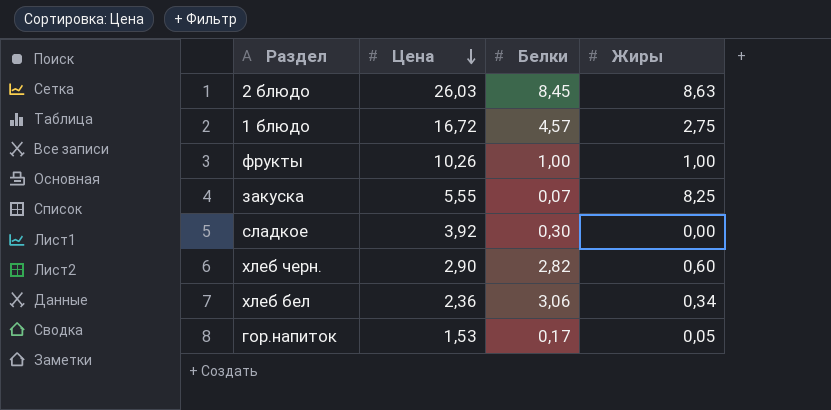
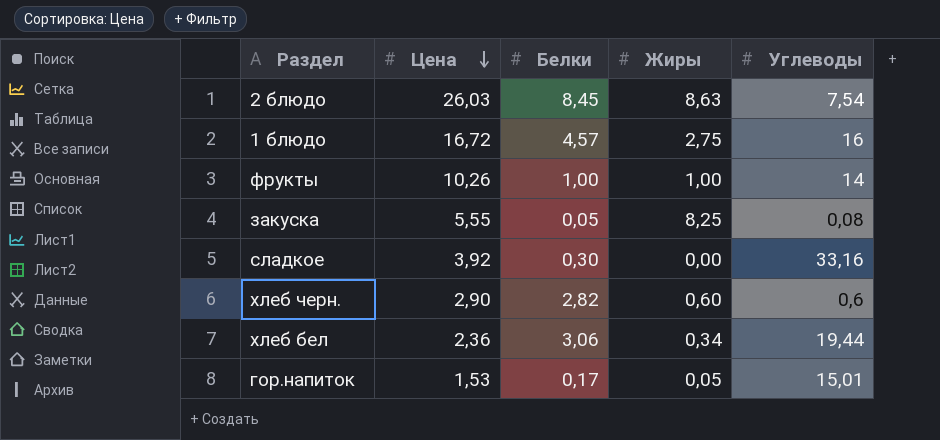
column Углеводы | position: none -> 5
закуска | Белки: 0,07 -> 0,05

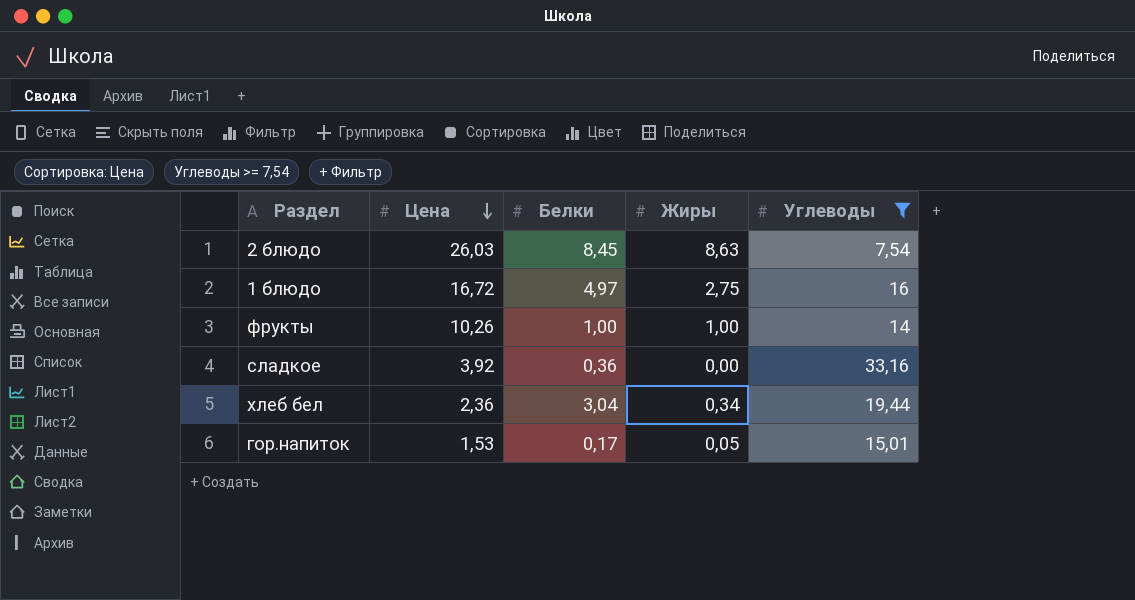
filter: none -> Углеводы >= 7,54
1 блюдо | Белки: 4,57 -> 4,97
сладкое | Белки: 0,30 -> 0,36
хлеб бел | Белки: 3,06 -> 3,04

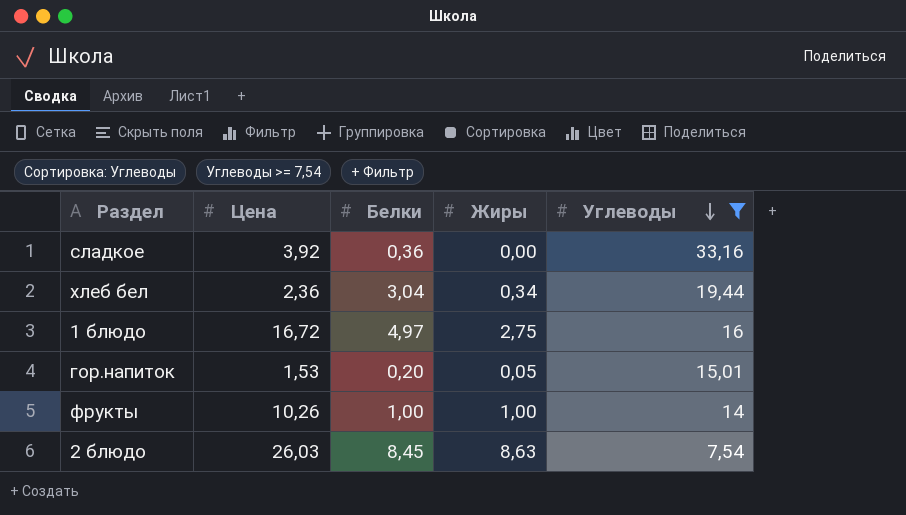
row order: Цена descending -> Углеводы descending
гор.напиток | Белки: 0,17 -> 0,20

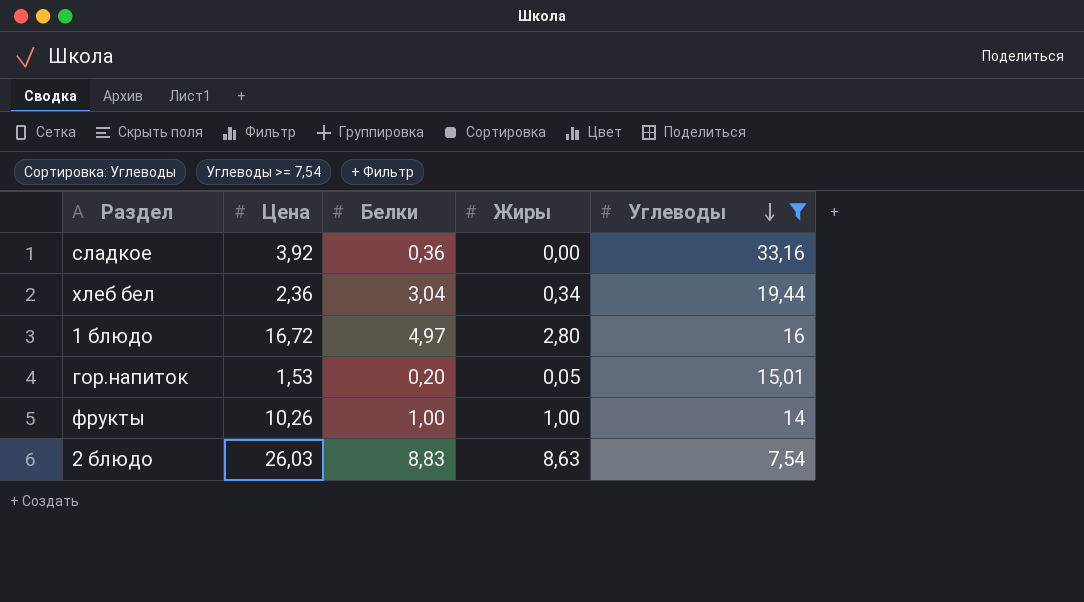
1 блюдо | Жиры: 2,75 -> 2,80
2 блюдо | Белки: 8,45 -> 8,83

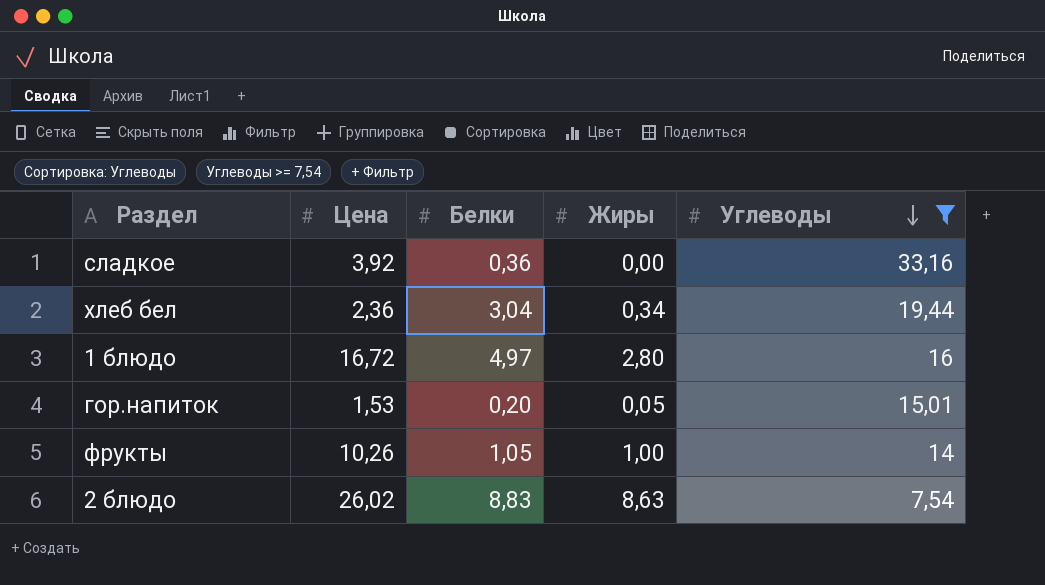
фрукты | Белки: 1,00 -> 1,05
2 блюдо | Цена: 26,03 -> 26,02

